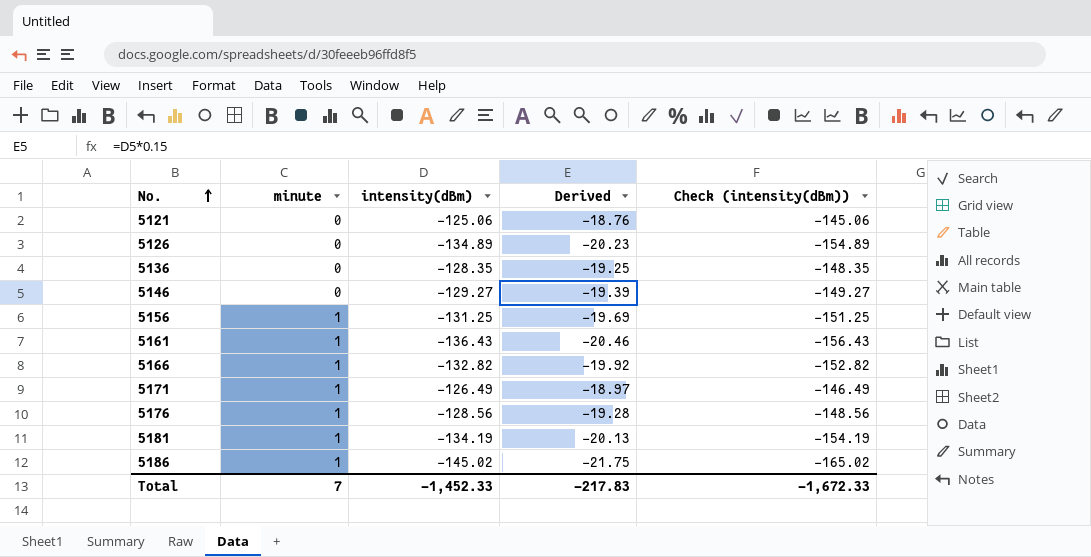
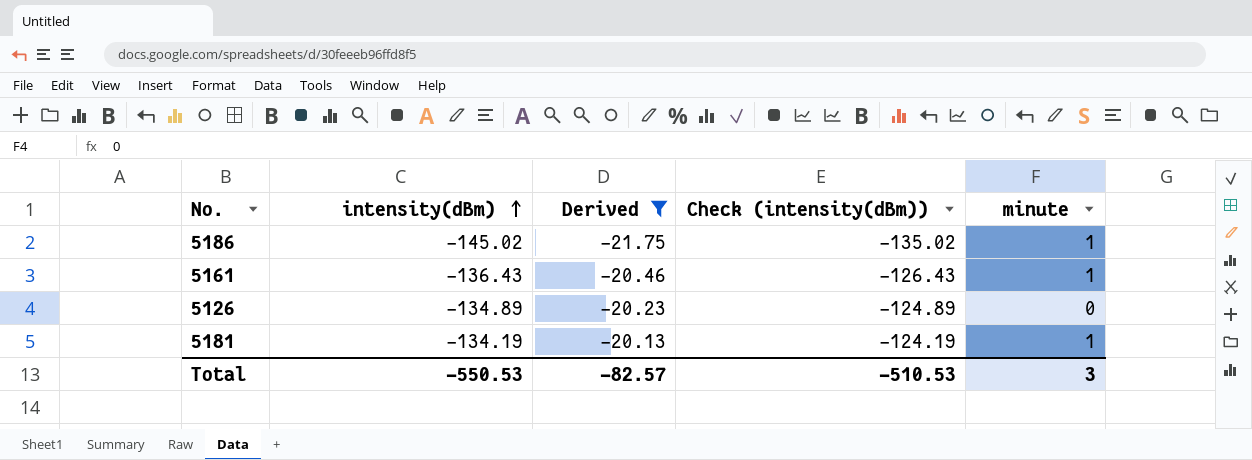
filter: none -> Derived <= -20.13
row order: No. ascending -> intensity(dBm) ascending
column Check (intensity(dBm)) | formula: [intensity(dBm)] - 20 -> [intensity(dBm)] + 10
column minute | position: 2 -> 5
Total | intensity(dBm): -1,452.33 -> -550.53
Total | Derived: -217.83 -> -82.57
Total | Check (intensity(dBm)): -1,672.33 -> -510.53
Total | minute: 7 -> 3

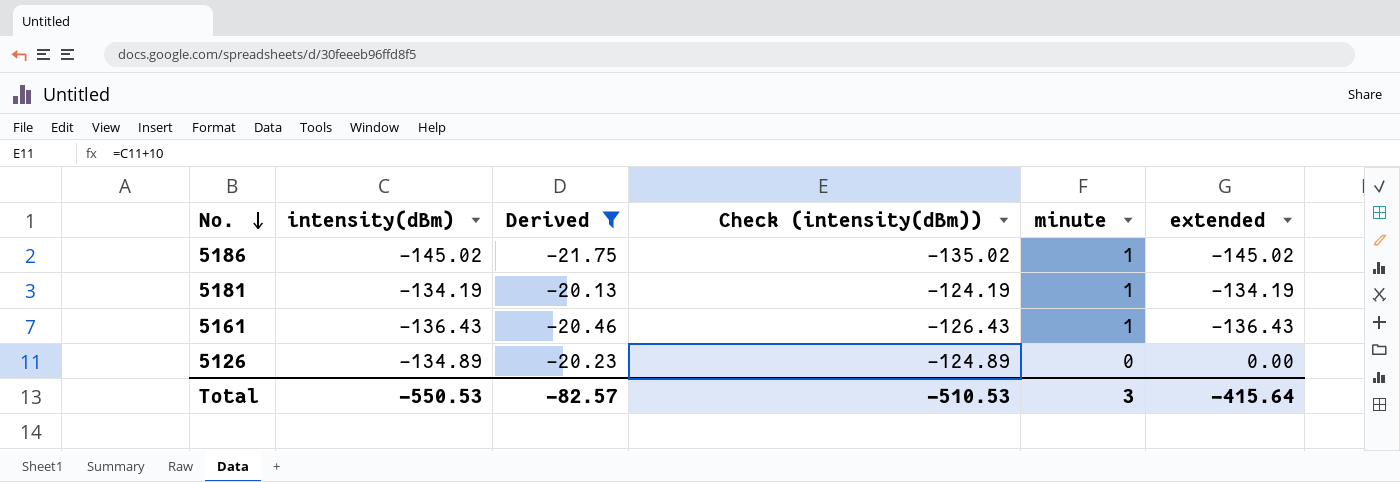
row order: intensity(dBm) ascending -> No. descending
column extended | formula: none -> [intensity(dBm)] * [minute]

